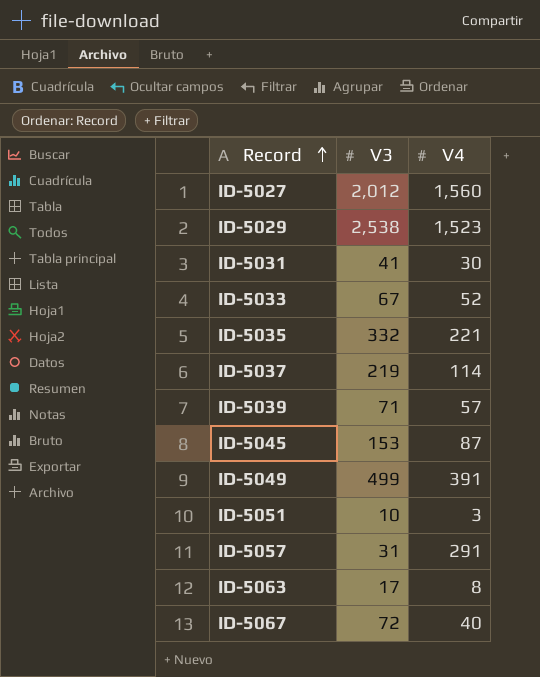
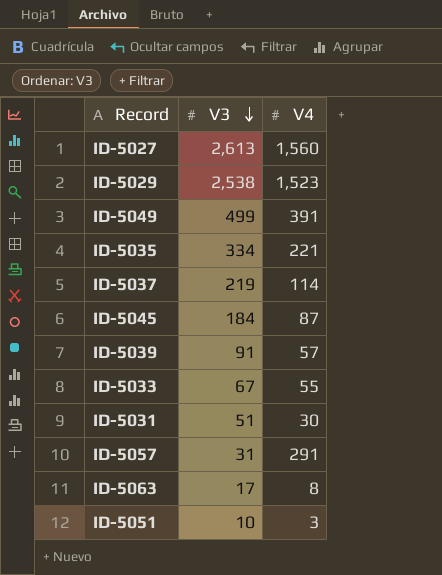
row order: Record ascending -> V3 descending
row ID-5067: 72 | 40 -> none
ID-5027 | V3: 2,012 -> 2,613
ID-5035 | V3: 332 -> 334
ID-5045 | V3: 153 -> 184
ID-5039 | V3: 71 -> 91
ID-5033 | V4: 52 -> 55
ID-5031 | V3: 41 -> 51

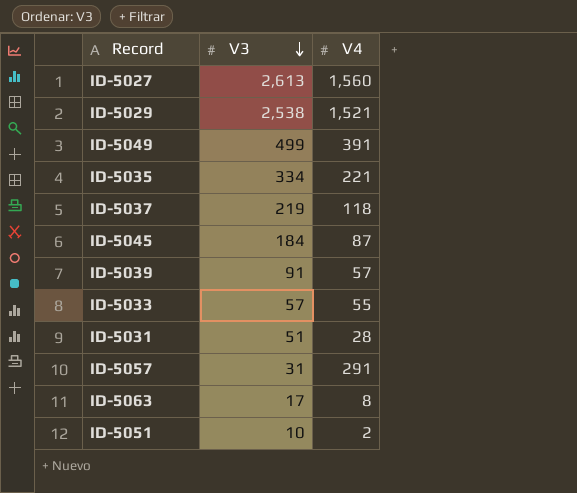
ID-5029 | V4: 1,523 -> 1,521
ID-5037 | V4: 114 -> 118
ID-5033 | V3: 67 -> 57
ID-5031 | V4: 30 -> 28
ID-5051 | V4: 3 -> 2

